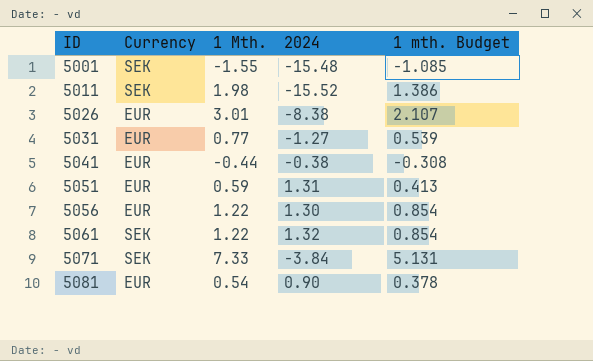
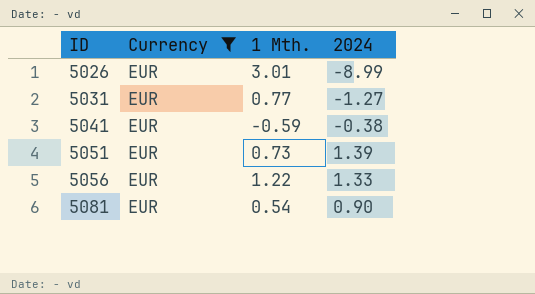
filter: none -> Currency = EUR
column 1 mth. Budget | formula: [1 Mth.] * 0.7 -> none
5026 | 2024: -8.38 -> -8.99
5041 | 1 Mth.: -0.44 -> -0.59
5051 | 1 Mth.: 0.59 -> 0.73
5051 | 2024: 1.31 -> 1.39
5056 | 2024: 1.30 -> 1.33

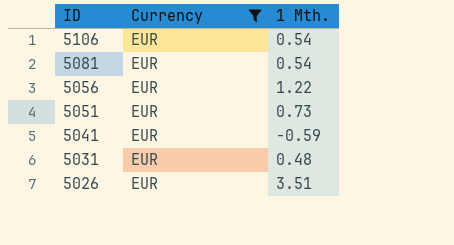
row order: ID ascending -> ID descending
column 2024 | position: 4 -> none
row 5106: none -> EUR | 0.54
5031 | 1 Mth.: 0.77 -> 0.48
5026 | 1 Mth.: 3.01 -> 3.51

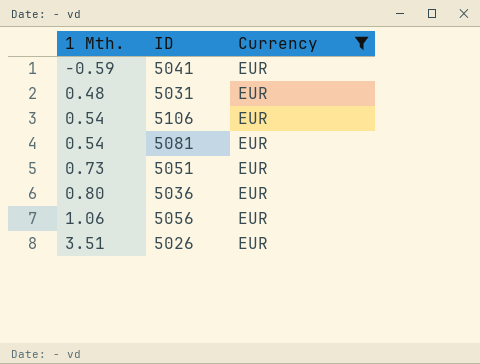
row order: ID descending -> 1 Mth. ascending
column 1 Mth. | position: 3 -> 1
row 5036: none -> 0.80 | EUR
5056 | 1 Mth.: 1.22 -> 1.06

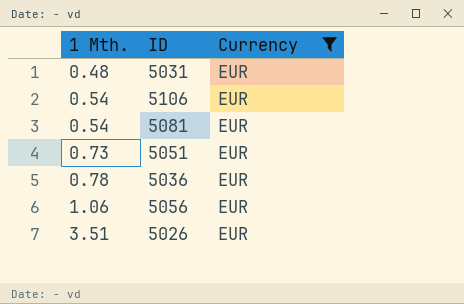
row 5041: -0.59 | EUR -> none
5036 | 1 Mth.: 0.80 -> 0.78

